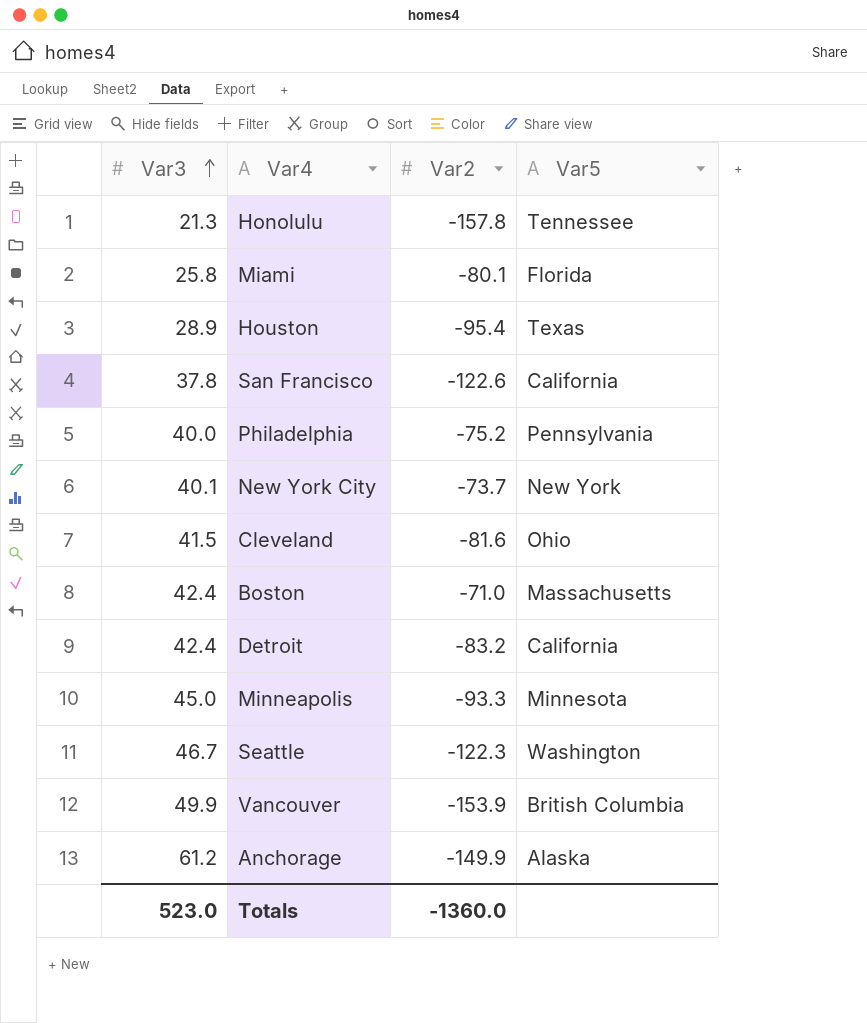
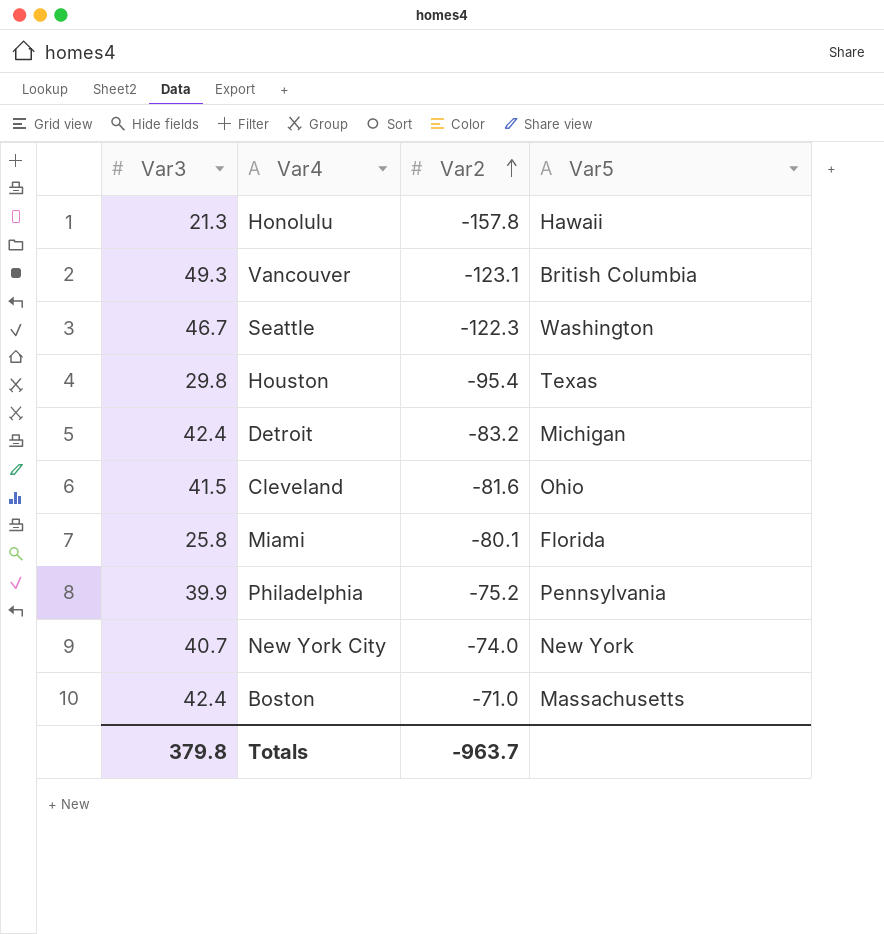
row order: Var3 ascending -> Var2 ascending
row San Francisco: 37.8 | -122.6 | California -> none
row Minneapolis: 45.0 | -93.3 | Minnesota -> none
row Anchorage: 61.2 | -149.9 | Alaska -> none
Honolulu | Var5: Tennessee -> Hawaii
Vancouver | Var3: 49.9 -> 49.3
Vancouver | Var2: -153.9 -> -123.1
Houston | Var3: 28.9 -> 29.8
Detroit | Var5: California -> Michigan
Philadelphia | Var3: 40.0 -> 39.9
New York City | Var3: 40.1 -> 40.7
New York City | Var2: -73.7 -> -74.0
Totals | Var3: 523.0 -> 379.8
Totals | Var2: -1360.0 -> -963.7

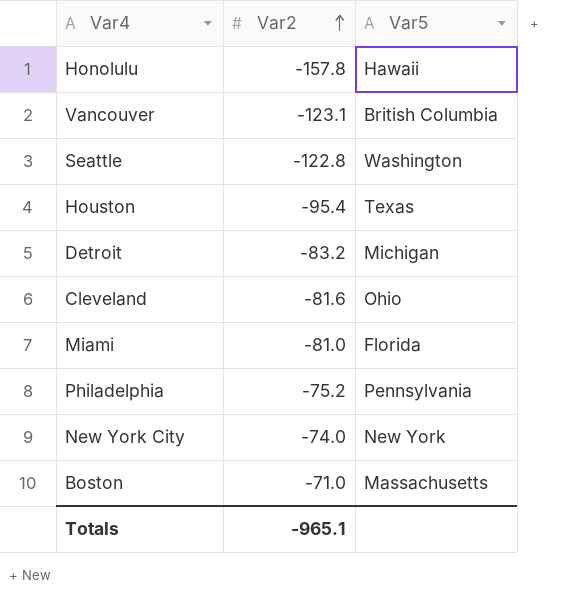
column Var3 | position: 1 -> none
Seattle | Var2: -122.3 -> -122.8
Miami | Var2: -80.1 -> -81.0
Totals | Var2: -963.7 -> -965.1

